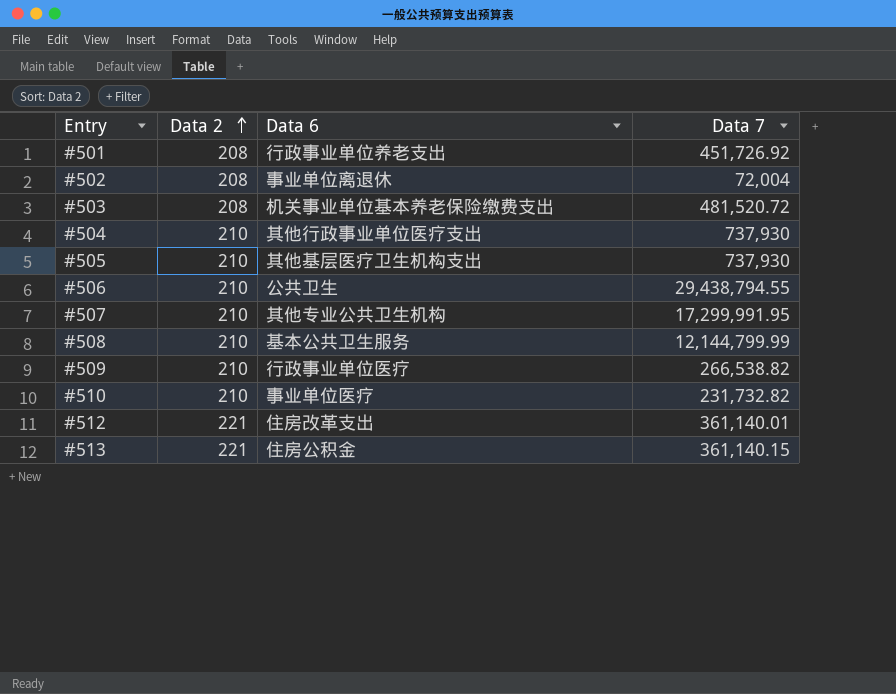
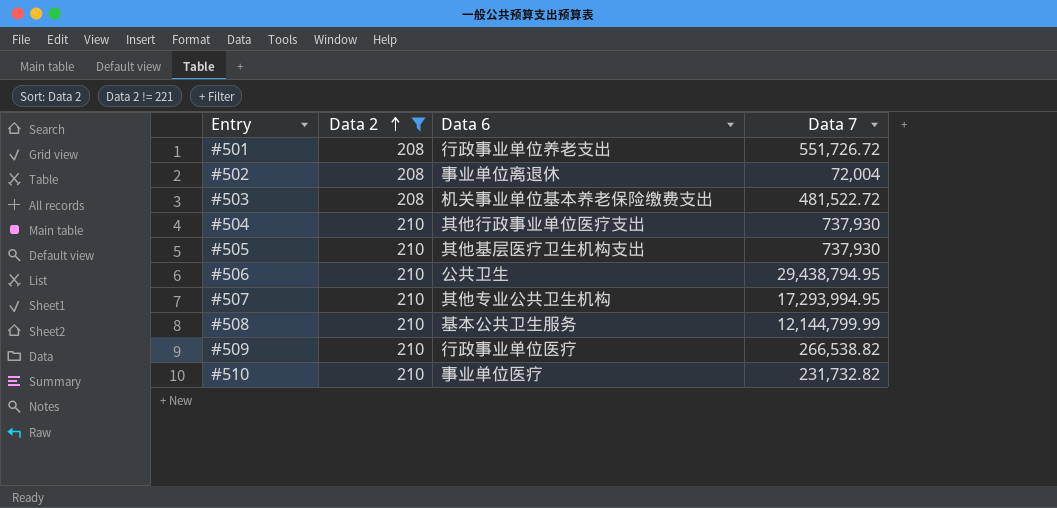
filter: none -> Data 2 != 221
#501 | Data 7: 451,726.92 -> 551,726.72
#503 | Data 7: 481,520.72 -> 481,522.72
#506 | Data 7: 29,438,794.55 -> 29,438,794.95
#507 | Data 7: 17,299,991.95 -> 17,293,994.95

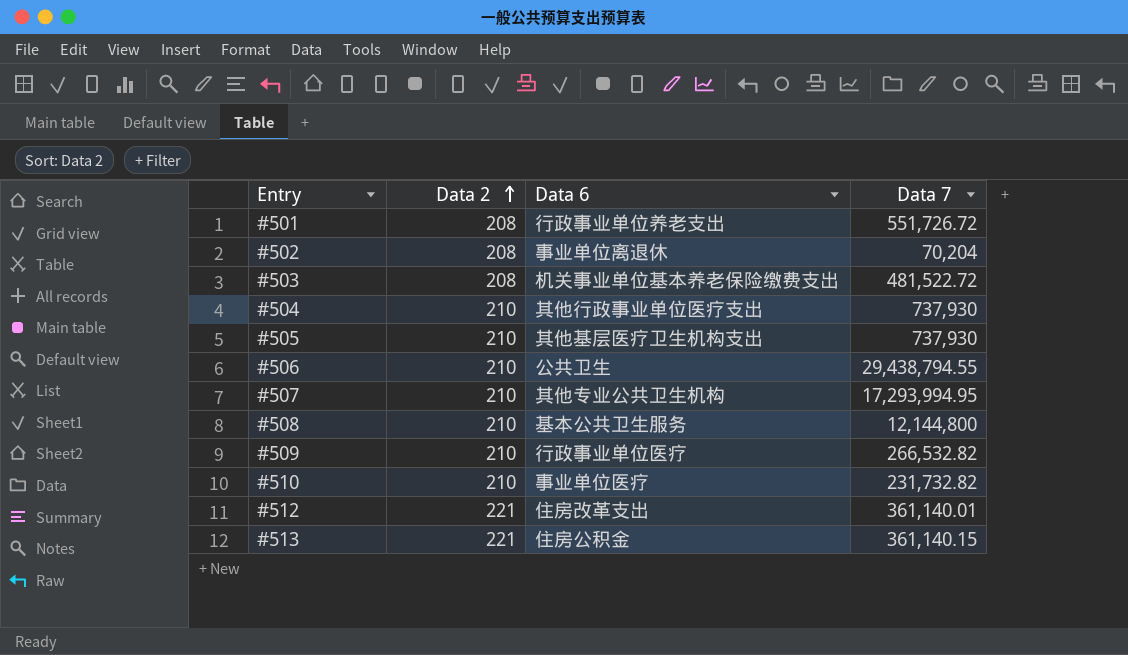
filter: Data 2 != 221 -> none
#502 | Data 7: 72,004 -> 70,204
#506 | Data 7: 29,438,794.95 -> 29,438,794.55
#508 | Data 7: 12,144,799.99 -> 12,144,800
#509 | Data 7: 266,538.82 -> 266,532.82

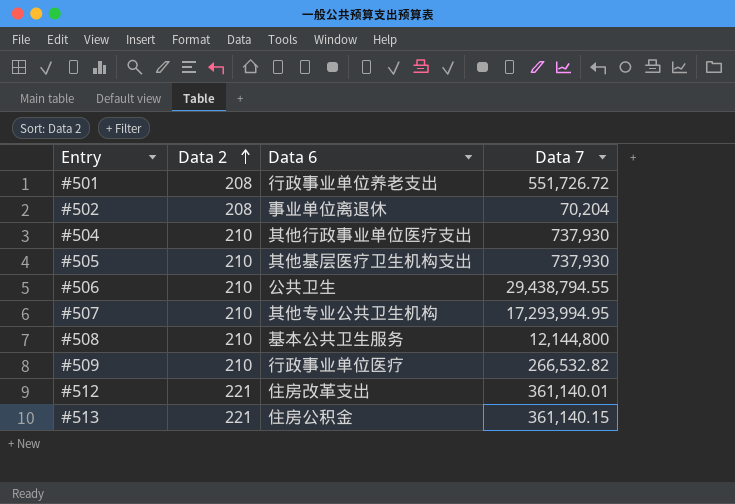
row #503: 208 | 机关事业单位基本养老保险缴费支出 | 481,522.72 -> none
row #510: 210 | 事业单位医疗 | 231,732.82 -> none

